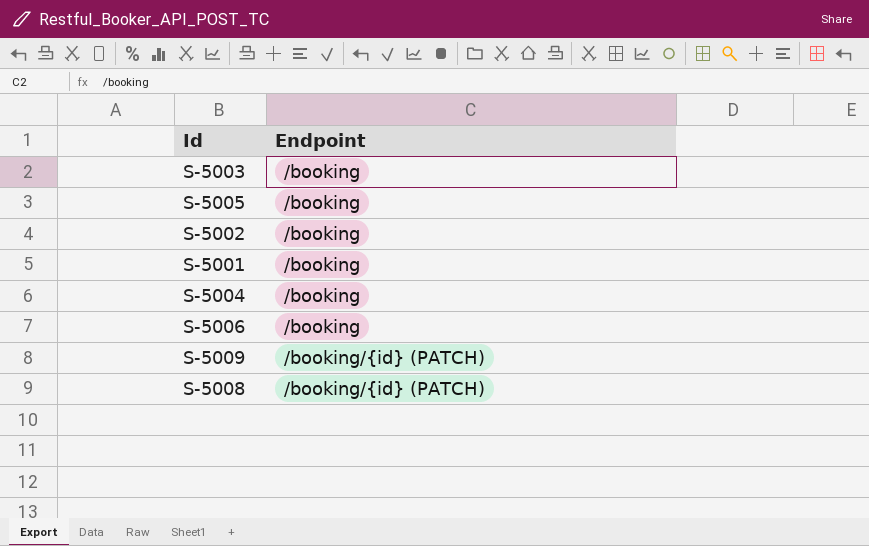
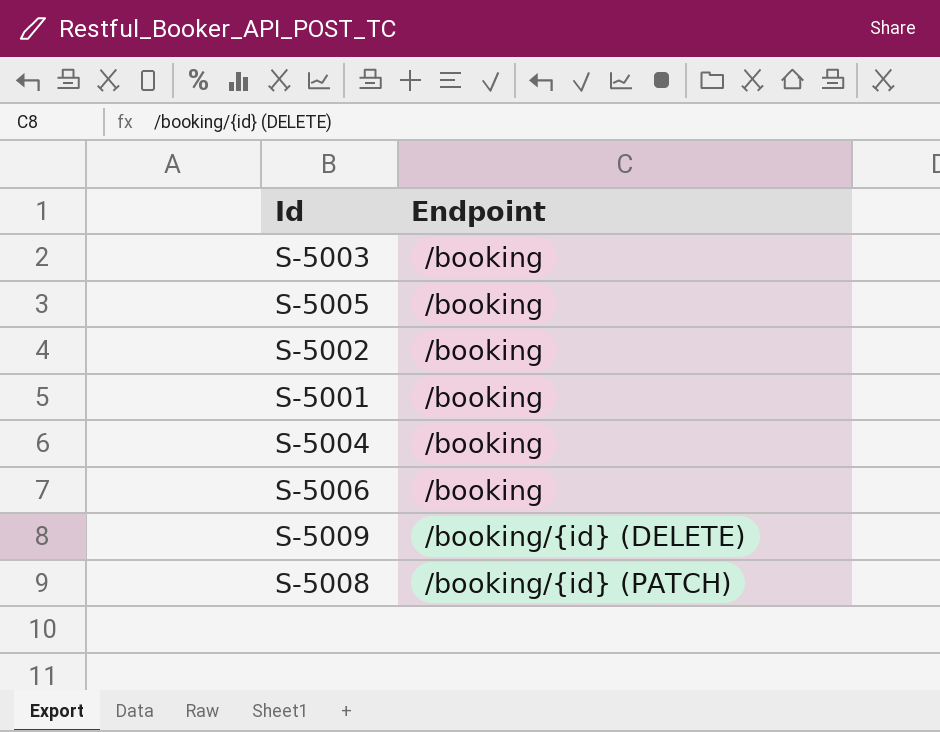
S-5009 | Endpoint: /booking/{id} (PATCH) -> /booking/{id} (DELETE)

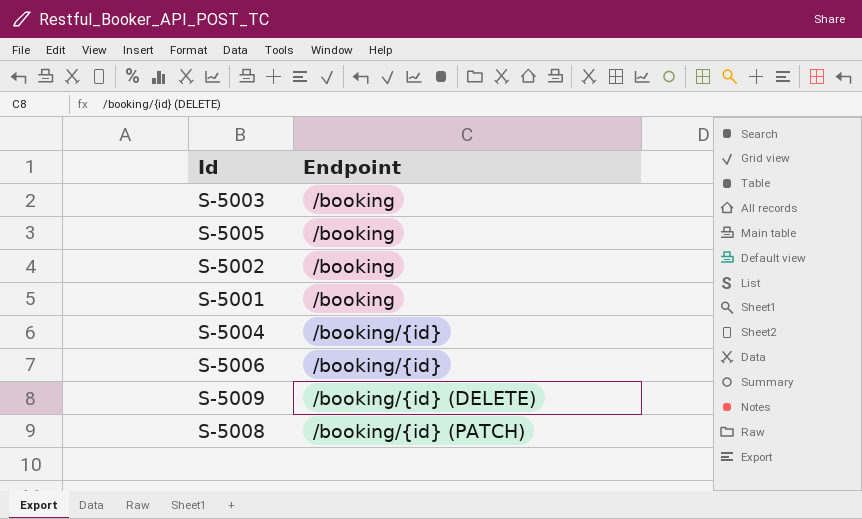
S-5004 | Endpoint: /booking -> /booking/{id}
S-5006 | Endpoint: /booking -> /booking/{id}

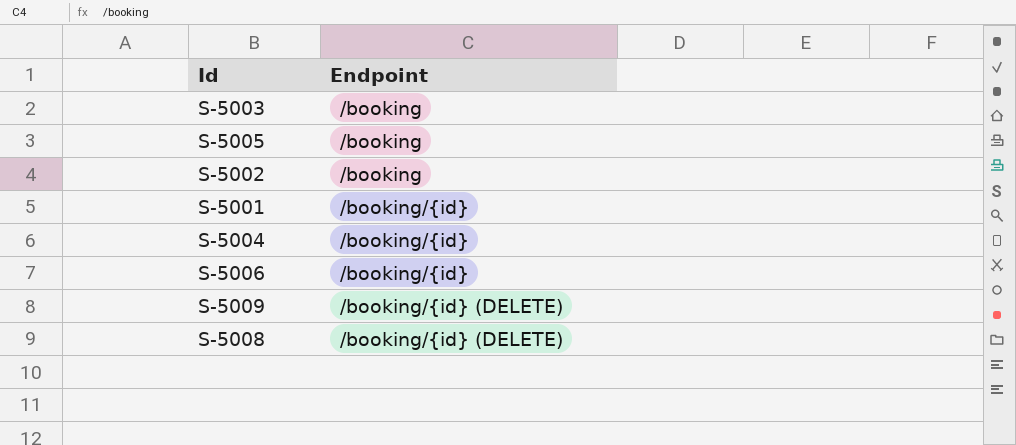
S-5001 | Endpoint: /booking -> /booking/{id}
S-5008 | Endpoint: /booking/{id} (PATCH) -> /booking/{id} (DELETE)

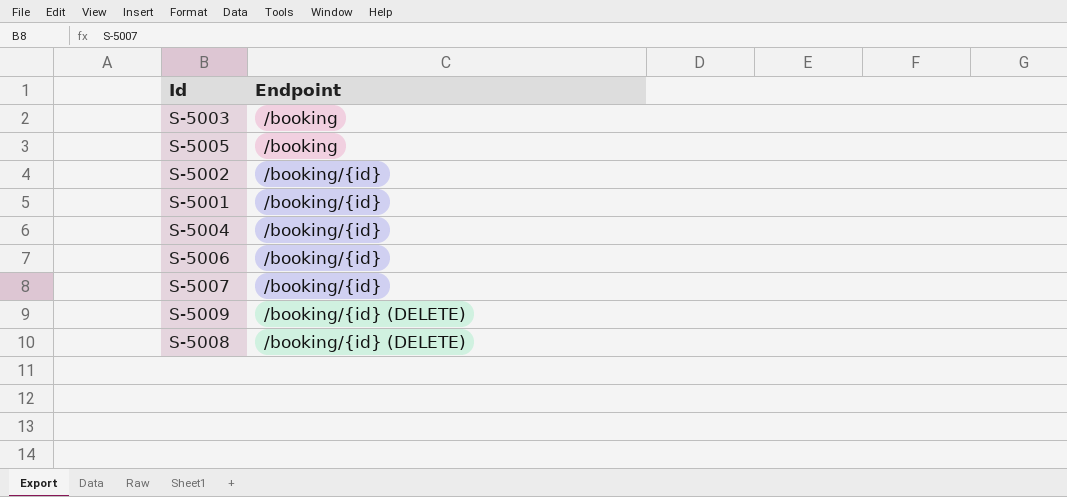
S-5002 | Endpoint: /booking -> /booking/{id}
row S-5007: none -> /booking/{id}

